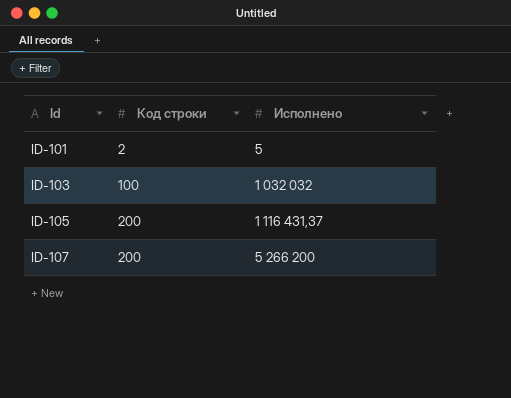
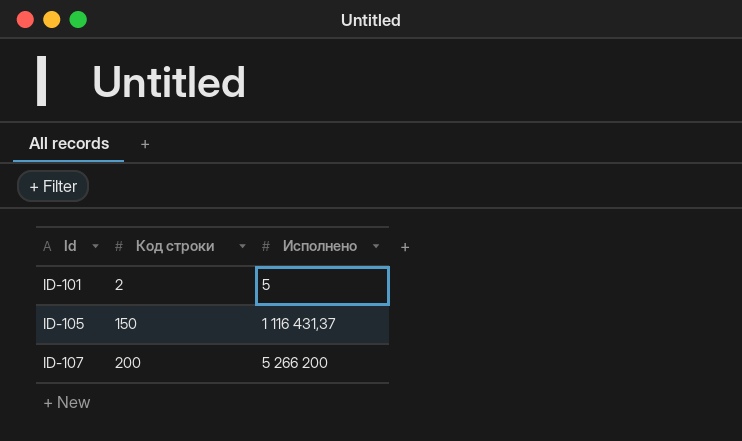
row ID-103: 100 | 1 032 032 -> none
ID-105 | Код строки: 200 -> 150

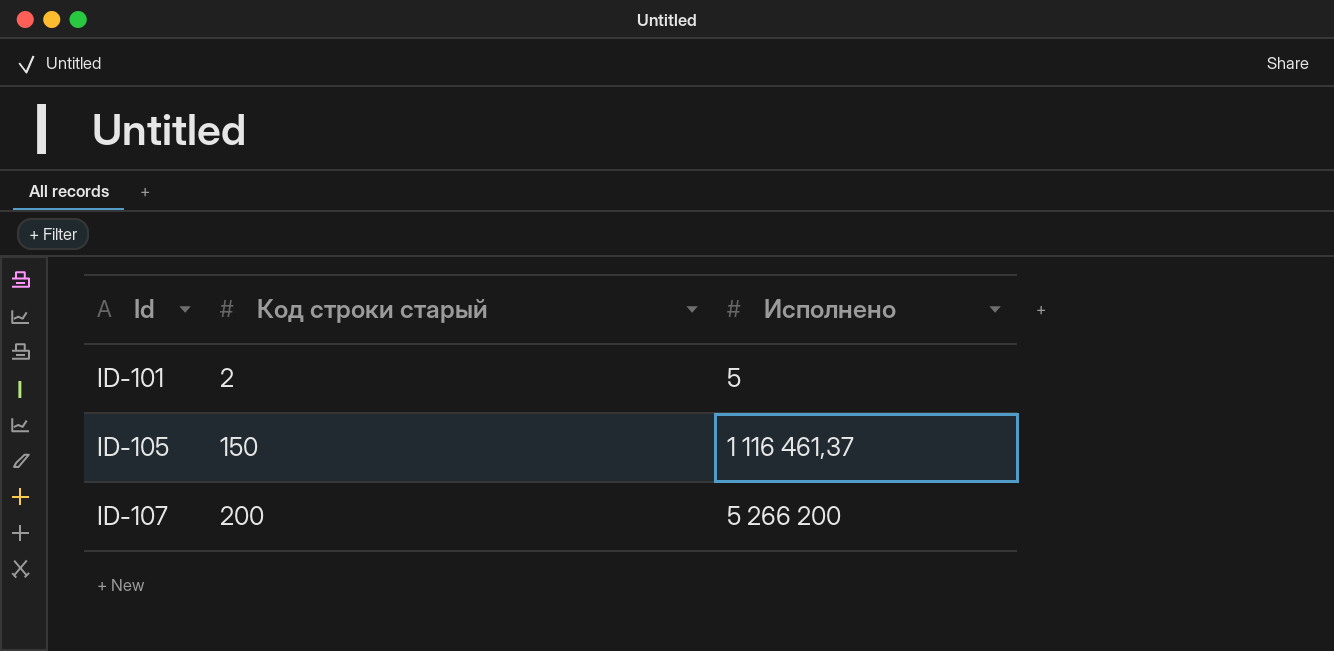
column name: Код строки -> Код строки старый
ID-105 | Исполнено: 1 116 431,37 -> 1 116 461,37

